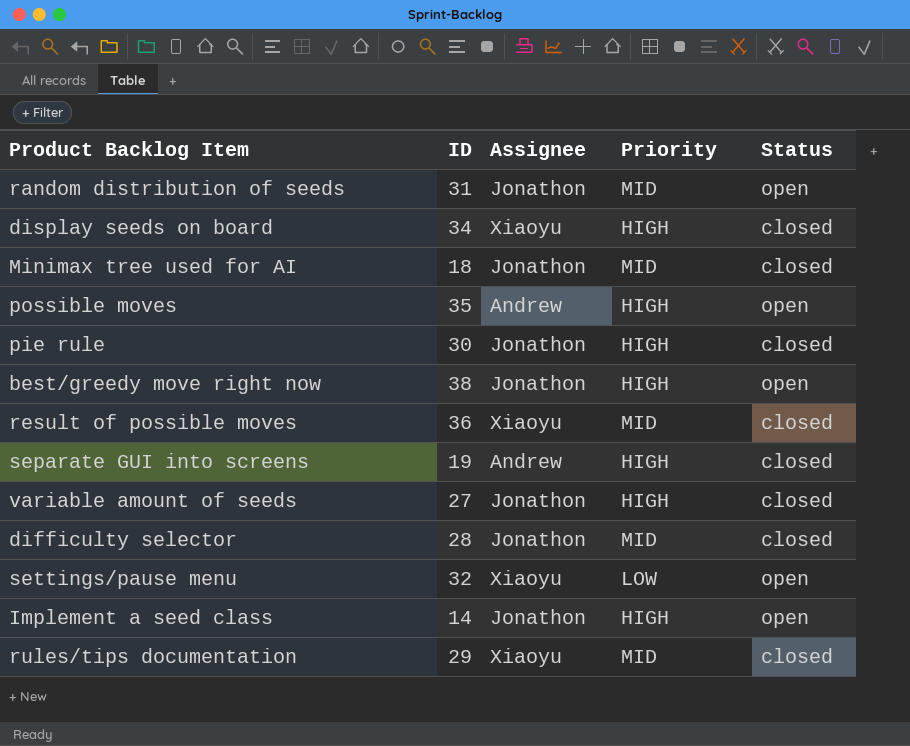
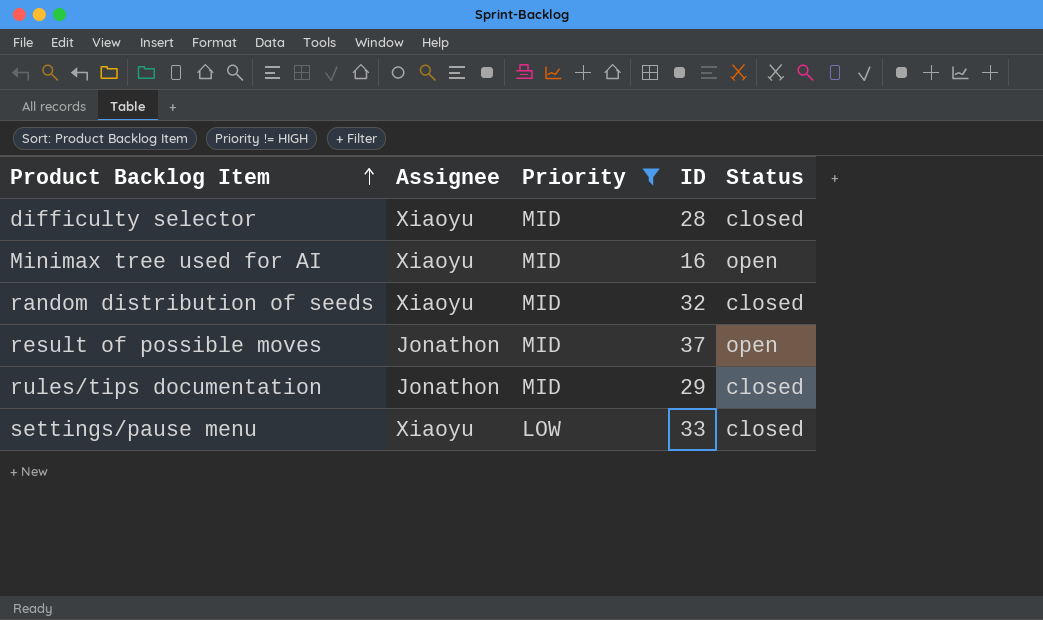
filter: none -> Priority != HIGH
row order: none -> Product Backlog Item ascending
column ID | position: 2 -> 4
difficulty selector | Assignee: Jonathon -> Xiaoyu
Minimax tree used for AI | Assignee: Jonathon -> Xiaoyu
Minimax tree used for AI | ID: 18 -> 16
Minimax tree used for AI | Status: closed -> open
random distribution of seeds | Assignee: Jonathon -> Xiaoyu
random distribution of seeds | ID: 31 -> 32
random distribution of seeds | Status: open -> closed
result of possible moves | Assignee: Xiaoyu -> Jonathon
result of possible moves | ID: 36 -> 37
result of possible moves | Status: closed -> open
rules/tips documentation | Assignee: Xiaoyu -> Jonathon
settings/pause menu | ID: 32 -> 33
settings/pause menu | Status: open -> closed

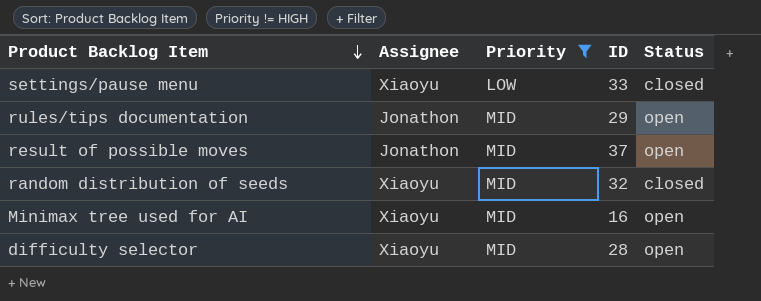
row order: Product Backlog Item ascending -> Product Backlog Item descending
rules/tips documentation | Status: closed -> open
difficulty selector | Status: closed -> open

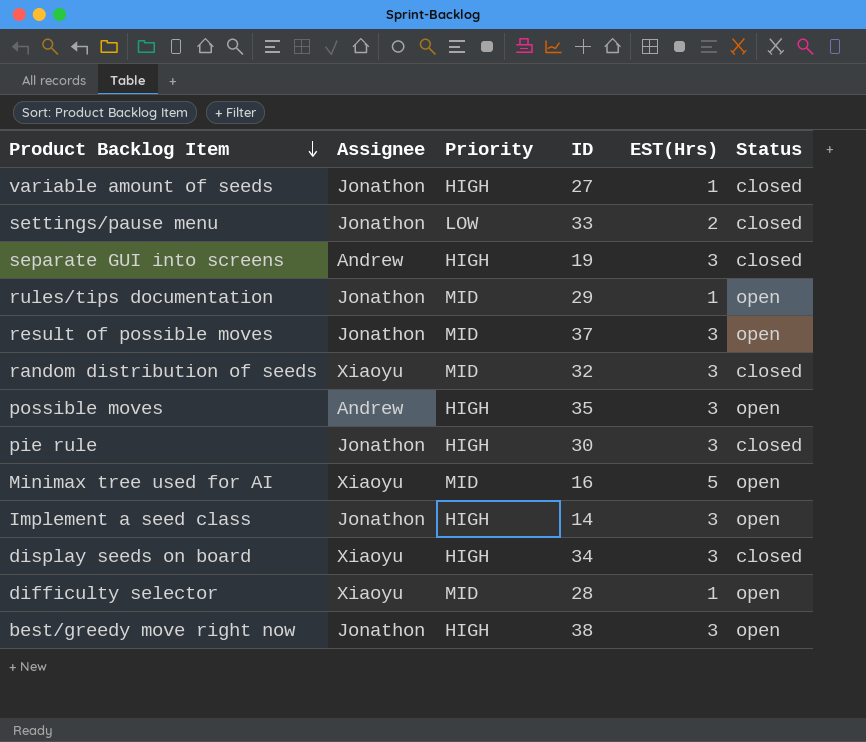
filter: Priority != HIGH -> none
column EST(Hrs) | position: none -> 5
settings/pause menu | Assignee: Xiaoyu -> Jonathon

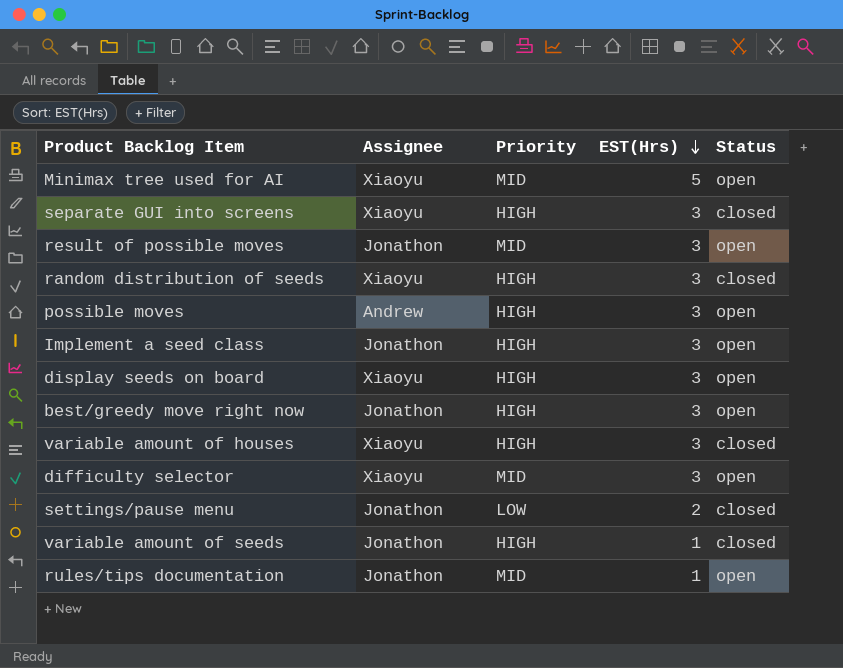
row order: Product Backlog Item descending -> EST(Hrs) descending
column ID | position: 4 -> none
row pie rule: Jonathon | HIGH | 30 | 3 | closed -> none
separate GUI into screens | Assignee: Andrew -> Xiaoyu
random distribution of seeds | Priority: MID -> HIGH
display seeds on board | Status: closed -> open
row variable amount of houses: none -> Xiaoyu | HIGH | 3 | closed
difficulty selector | EST(Hrs): 1 -> 3

